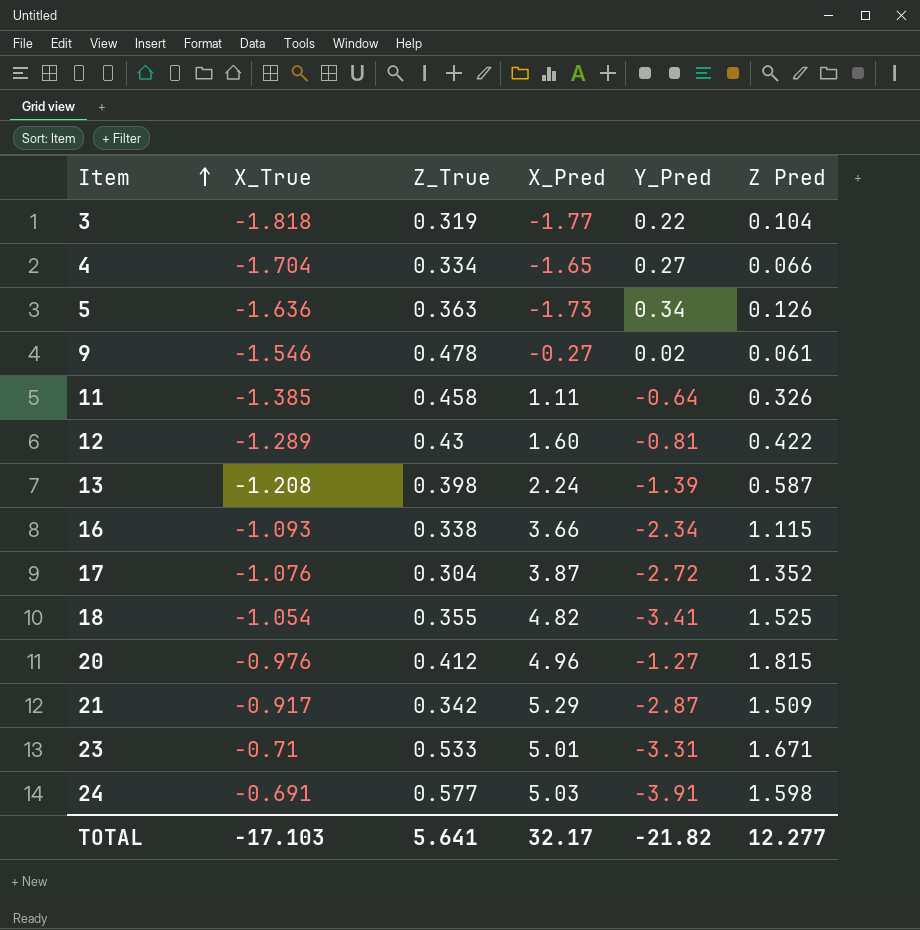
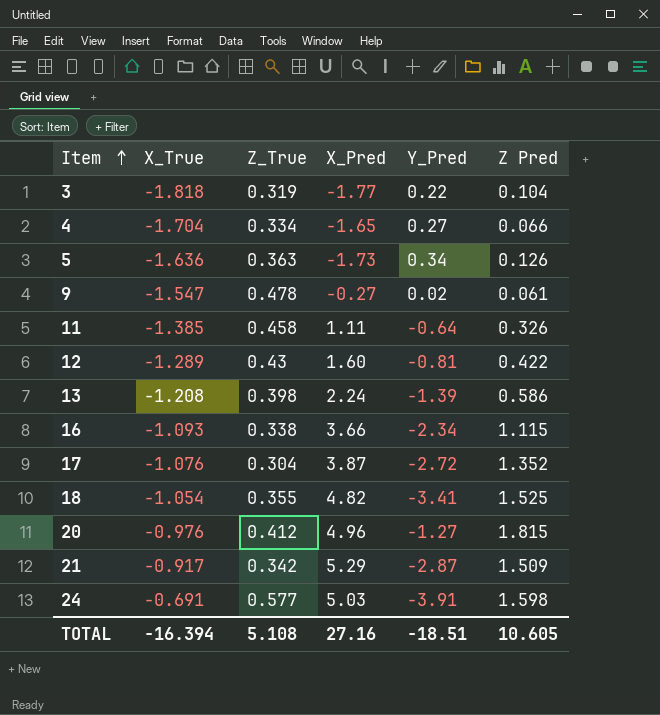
row 23: -0.71 | 0.533 | 5.01 | -3.31 | 1.671 -> none
9 | X_True: -1.546 -> -1.547
13 | Z Pred: 0.587 -> 0.586
TOTAL | X_True: -17.103 -> -16.394
TOTAL | Z_True: 5.641 -> 5.108
TOTAL | X_Pred: 32.17 -> 27.16
TOTAL | Y_Pred: -21.82 -> -18.51
TOTAL | Z Pred: 12.277 -> 10.605

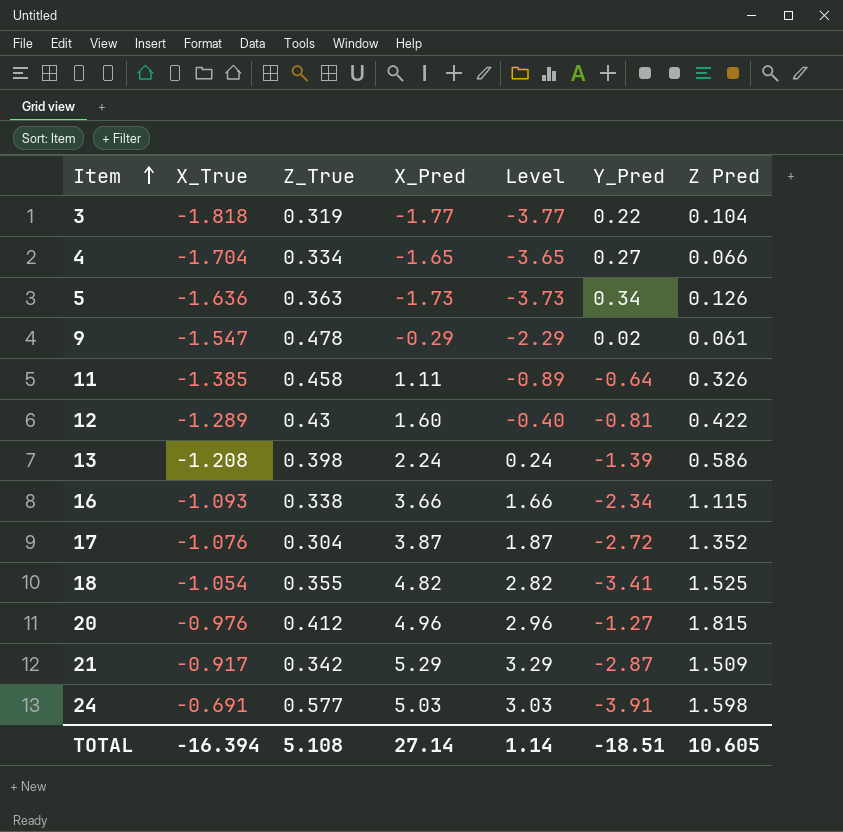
column Level | formula: none -> [X_Pred] - 2
9 | X_Pred: -0.27 -> -0.29
TOTAL | X_Pred: 27.16 -> 27.14

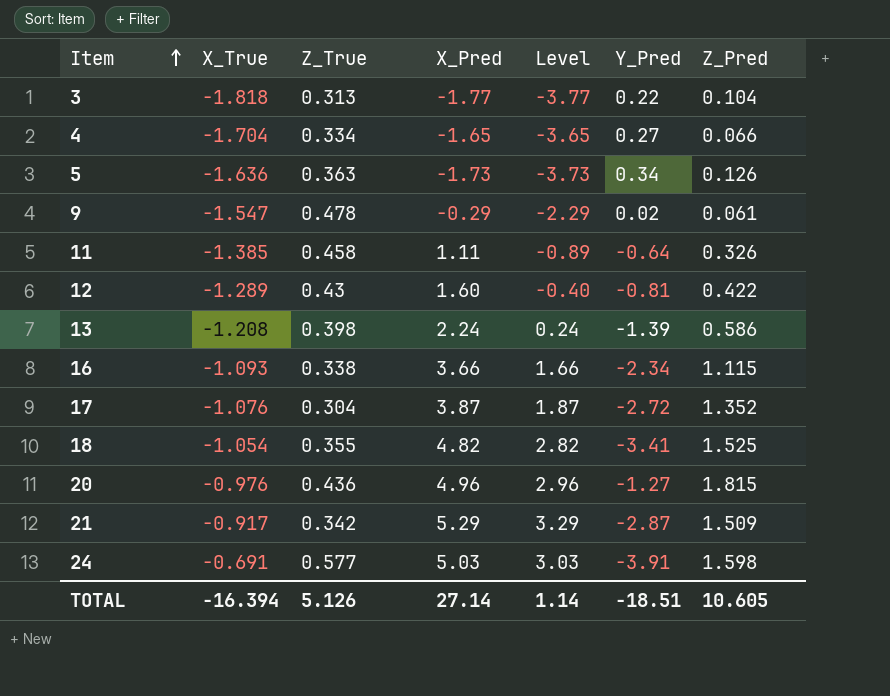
column name: Z Pred -> Z_Pred
3 | Z_True: 0.319 -> 0.313
20 | Z_True: 0.412 -> 0.436
TOTAL | Z_True: 5.108 -> 5.126

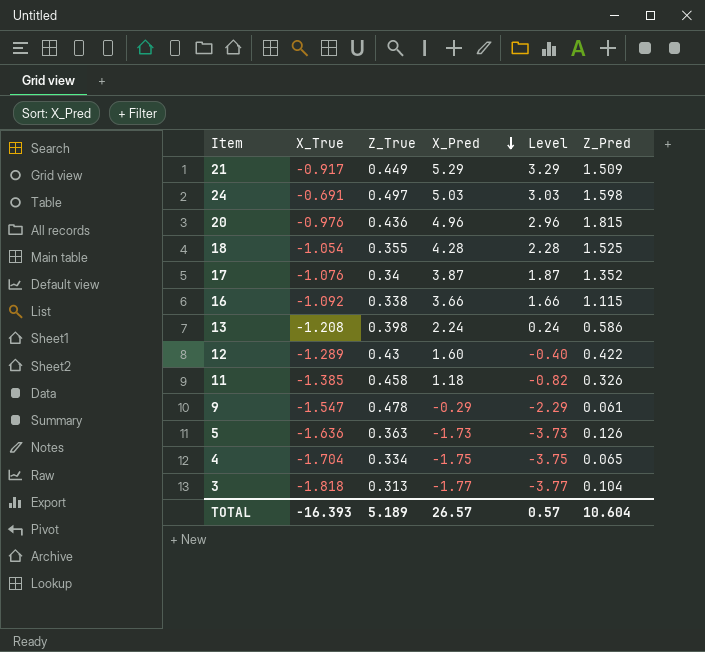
row order: Item ascending -> X_Pred descending
column Y_Pred | position: 6 -> none
21 | Z_True: 0.342 -> 0.449
24 | Z_True: 0.577 -> 0.497
18 | X_Pred: 4.82 -> 4.28
18 | Level: 2.82 -> 2.28
17 | Z_True: 0.304 -> 0.34
16 | X_True: -1.093 -> -1.092
11 | X_Pred: 1.11 -> 1.18
11 | Level: -0.89 -> -0.82
4 | X_Pred: -1.65 -> -1.75
4 | Level: -3.65 -> -3.75
4 | Z_Pred: 0.066 -> 0.065
TOTAL | X_True: -16.394 -> -16.393
TOTAL | Z_True: 5.126 -> 5.189
TOTAL | X_Pred: 27.14 -> 26.57
TOTAL | Level: 1.14 -> 0.57
TOTAL | Z_Pred: 10.605 -> 10.604

